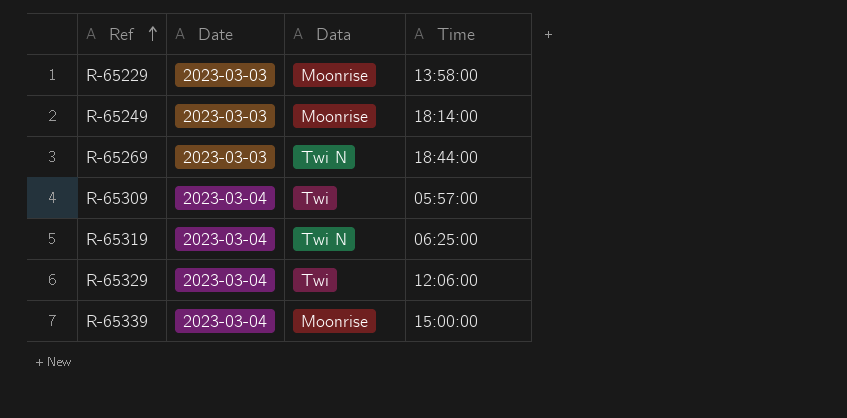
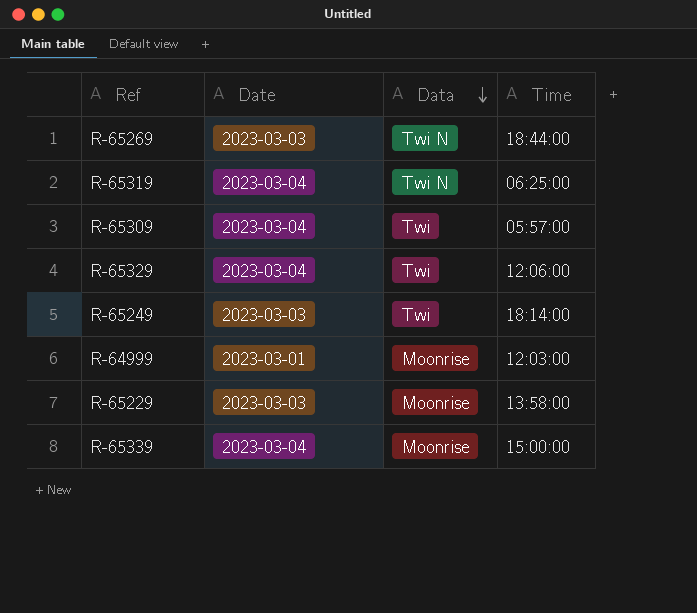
row order: Ref ascending -> Data descending
R-65249 | Data: Moonrise -> Twi
row R-64999: none -> 2023-03-01 | Moonrise | 12:03:00

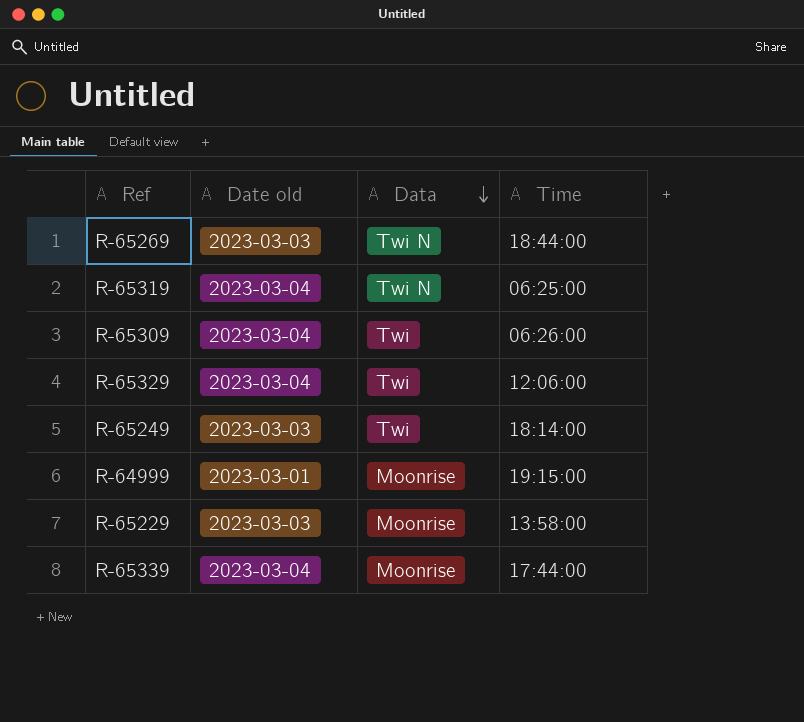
column name: Date -> Date old
R-65309 | Time: 05:57:00 -> 06:26:00
R-64999 | Time: 12:03:00 -> 19:15:00
R-65339 | Time: 15:00:00 -> 17:44:00

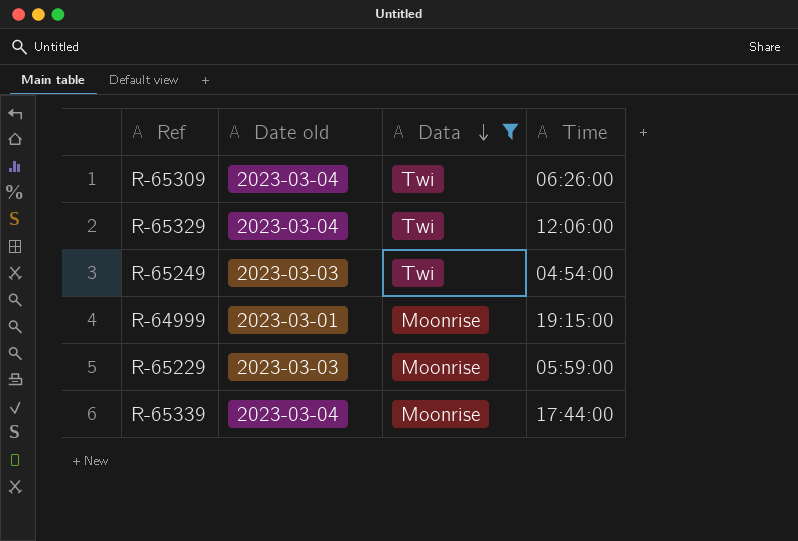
filter: none -> Data != Twi N
R-65249 | Time: 18:14:00 -> 04:54:00
R-65229 | Time: 13:58:00 -> 05:59:00

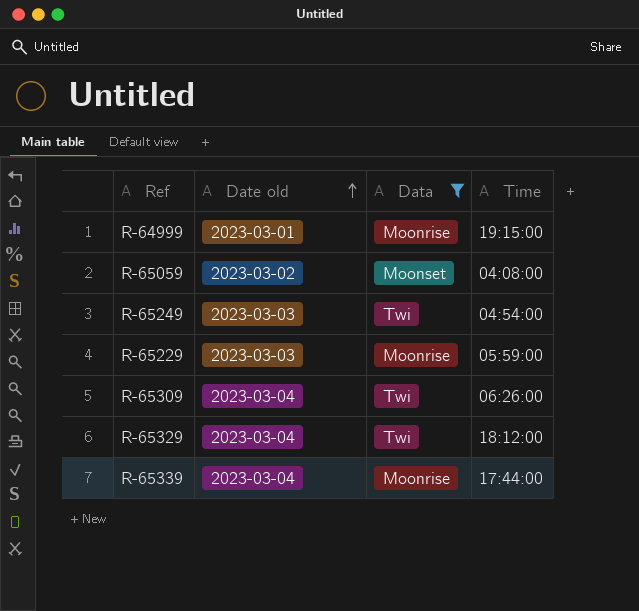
row order: Data descending -> Date old ascending
row R-65059: none -> 2023-03-02 | Moonset | 04:08:00
R-65329 | Time: 12:06:00 -> 18:12:00

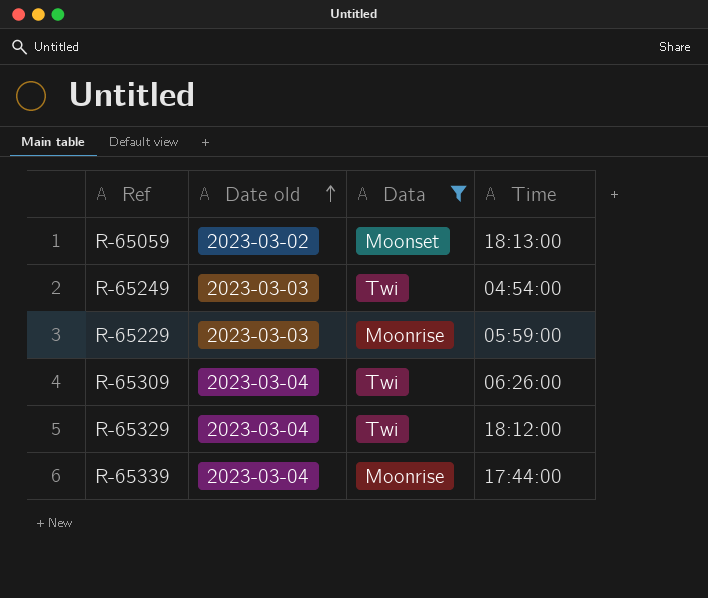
row R-64999: 2023-03-01 | Moonrise | 19:15:00 -> none
R-65059 | Time: 04:08:00 -> 18:13:00

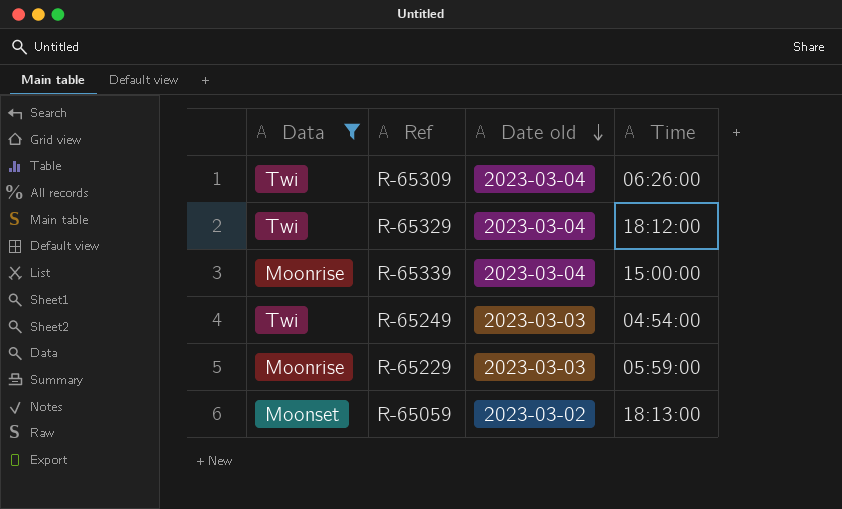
row order: Date old ascending -> Date old descending
column Data | position: 3 -> 1
R-65339 | Time: 17:44:00 -> 15:00:00

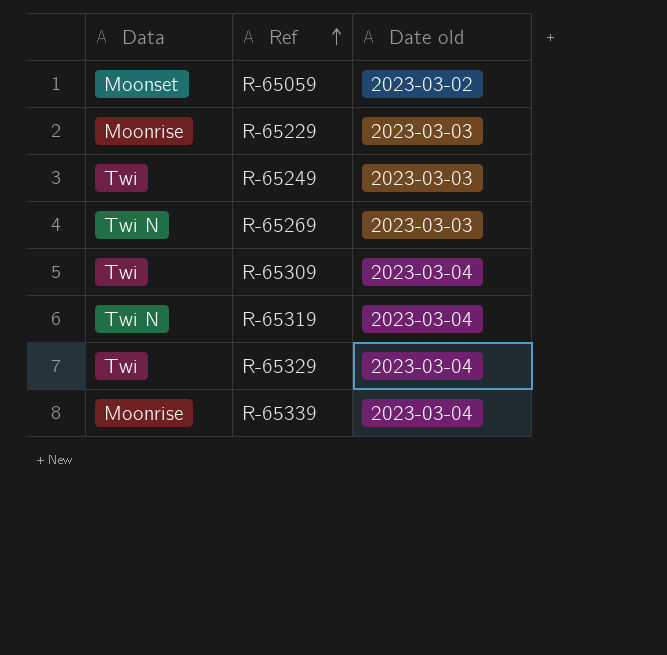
filter: Data != Twi N -> none
row order: Date old descending -> Ref ascending
column Time | position: 4 -> none

